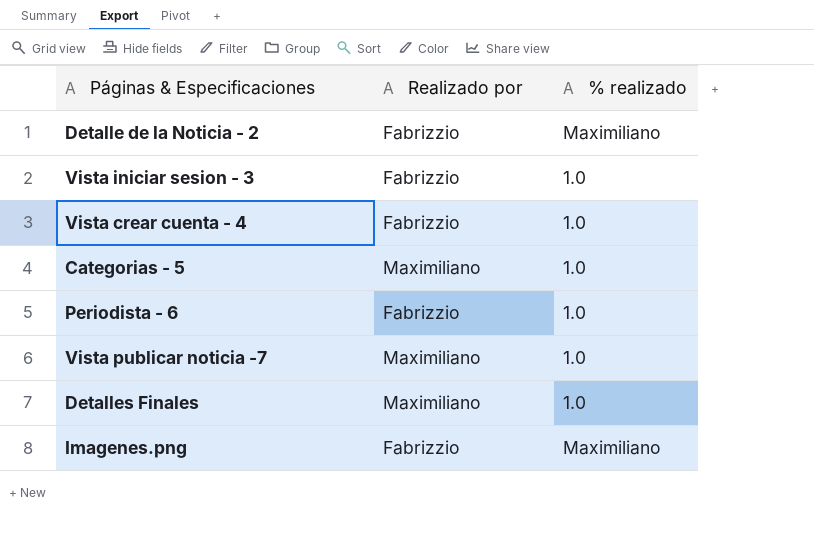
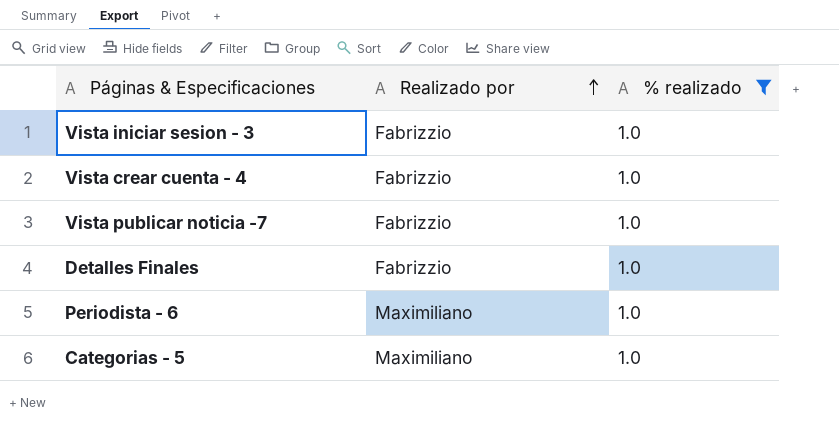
filter: none -> % realizado = 1.0
row order: none -> Realizado por ascending
Vista publicar noticia -7 | Realizado por: Maximiliano -> Fabrizzio
Detalles Finales | Realizado por: Maximiliano -> Fabrizzio
Periodista - 6 | Realizado por: Fabrizzio -> Maximiliano

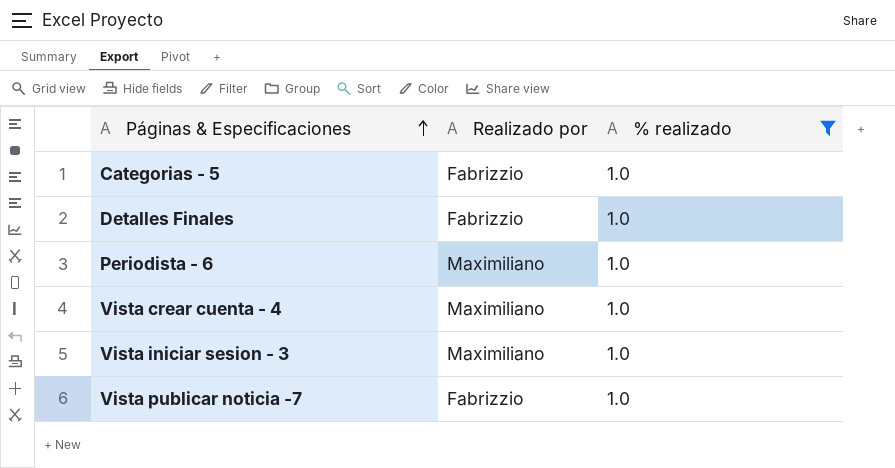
row order: Realizado por ascending -> Páginas & Especificaciones ascending
Categorias - 5 | Realizado por: Maximiliano -> Fabrizzio
Vista crear cuenta - 4 | Realizado por: Fabrizzio -> Maximiliano
Vista iniciar sesion - 3 | Realizado por: Fabrizzio -> Maximiliano

